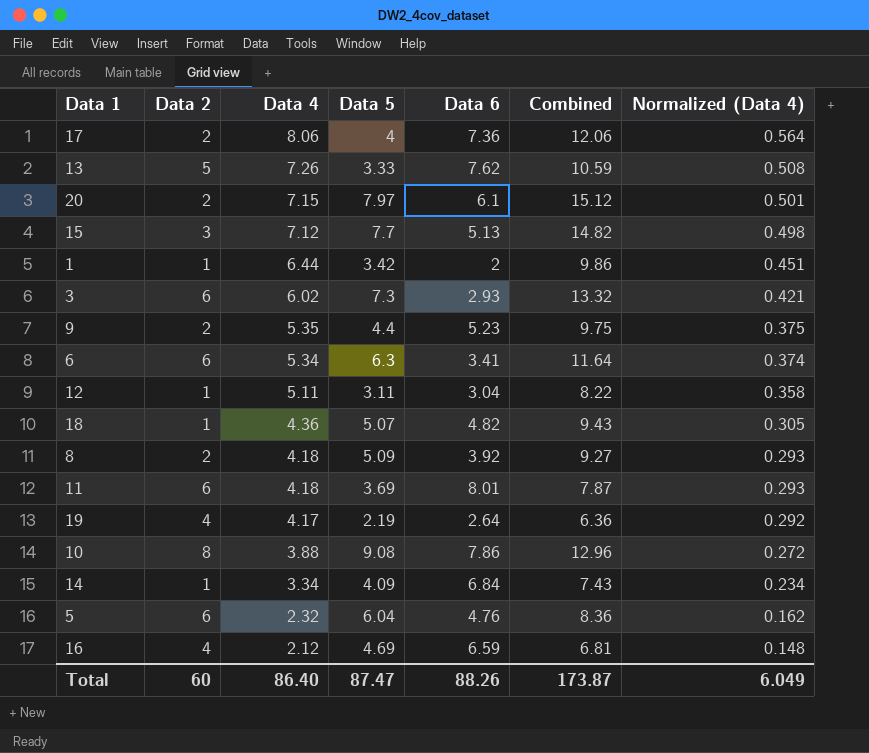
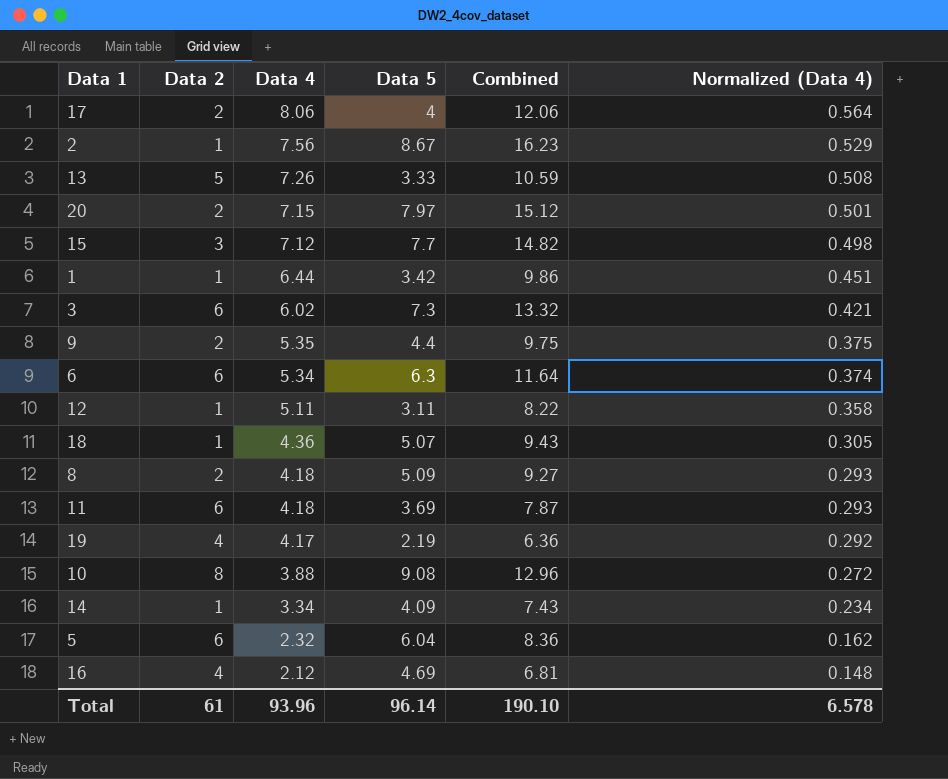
column Data 6 | position: 5 -> none
row 2: none -> 1 | 7.56 | 8.67 | 16.23 | 0.529
Total | Data 2: 60 -> 61
Total | Data 4: 86.40 -> 93.96
Total | Data 5: 87.47 -> 96.14
Total | Combined: 173.87 -> 190.10
Total | Normalized (Data 4): 6.049 -> 6.578

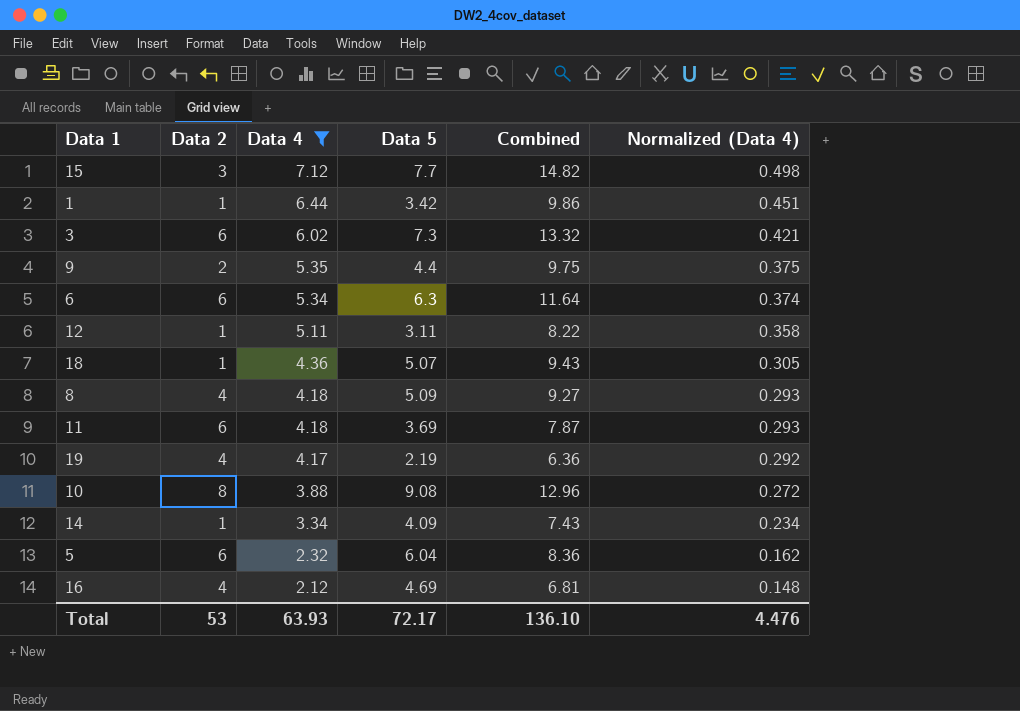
filter: none -> Data 4 <= 7.12
8 | Data 2: 2 -> 4
Total | Data 2: 61 -> 53
Total | Data 4: 93.96 -> 63.93
Total | Data 5: 96.14 -> 72.17
Total | Combined: 190.10 -> 136.10
Total | Normalized (Data 4): 6.578 -> 4.476

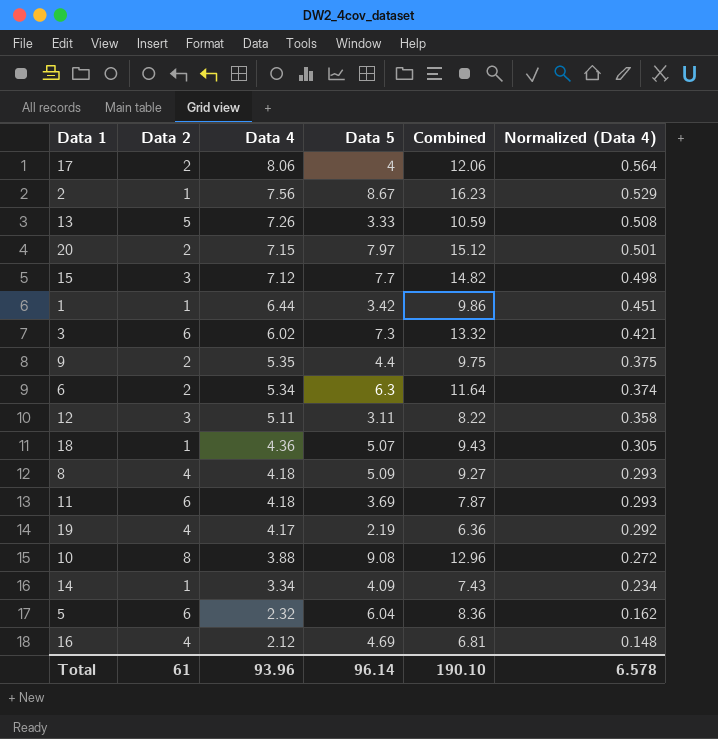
filter: Data 4 <= 7.12 -> none
6 | Data 2: 6 -> 2
12 | Data 2: 1 -> 3
Total | Data 2: 53 -> 61
Total | Data 4: 63.93 -> 93.96
Total | Data 5: 72.17 -> 96.14
Total | Combined: 136.10 -> 190.10
Total | Normalized (Data 4): 4.476 -> 6.578

